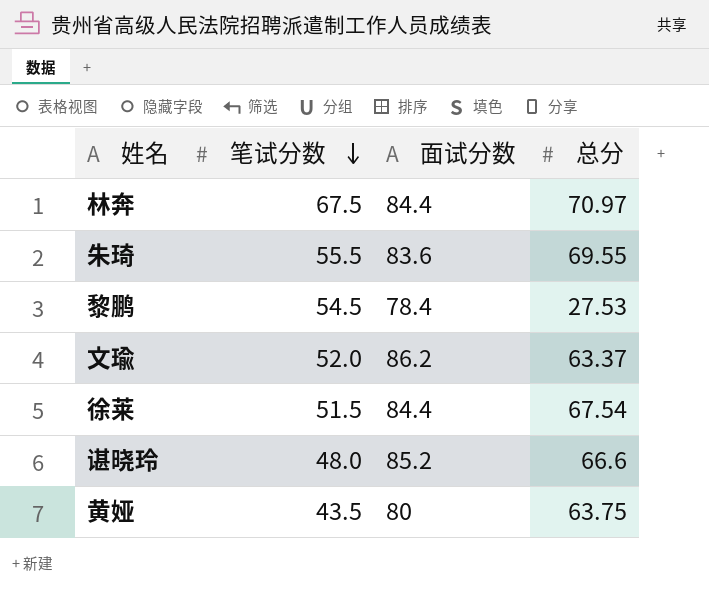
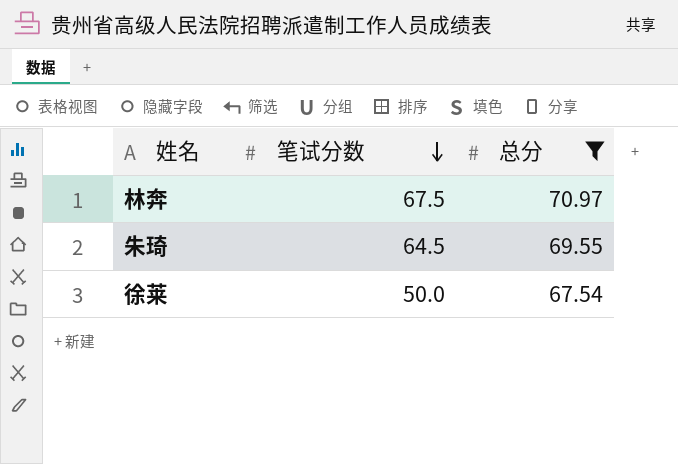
filter: none -> 总分 >= 67.54
column 面试分数 | position: 3 -> none
朱琦 | 笔试分数: 55.5 -> 64.5
徐莱 | 笔试分数: 51.5 -> 50.0

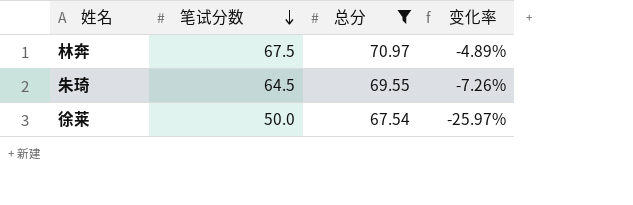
column 变化率 | formula: none -> ([笔试分数] - [总分]) / [总分]

